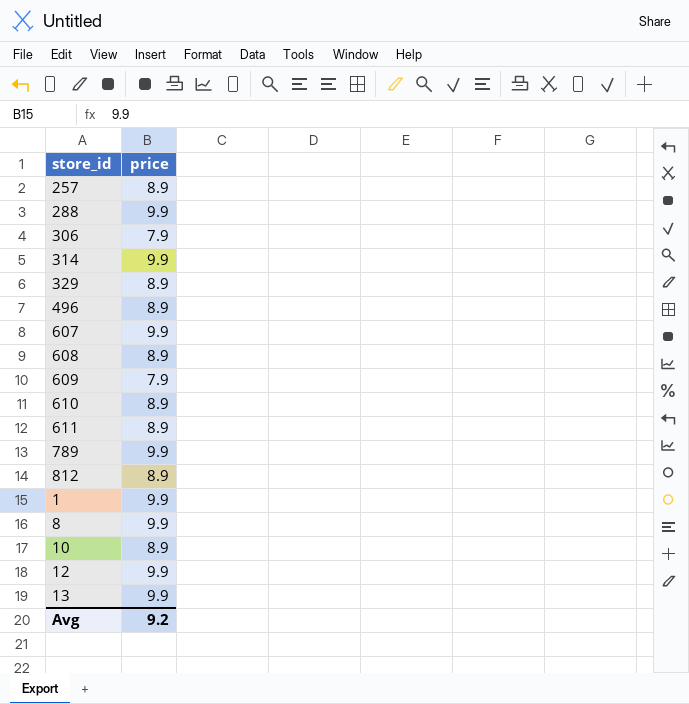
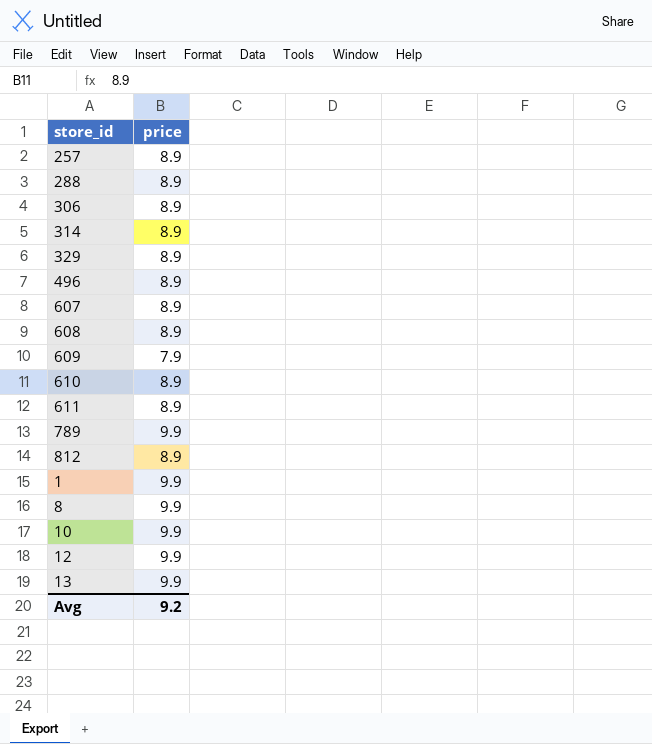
288 | price: 9.9 -> 8.9
306 | price: 7.9 -> 8.9
314 | price: 9.9 -> 8.9
607 | price: 9.9 -> 8.9
10 | price: 8.9 -> 9.9

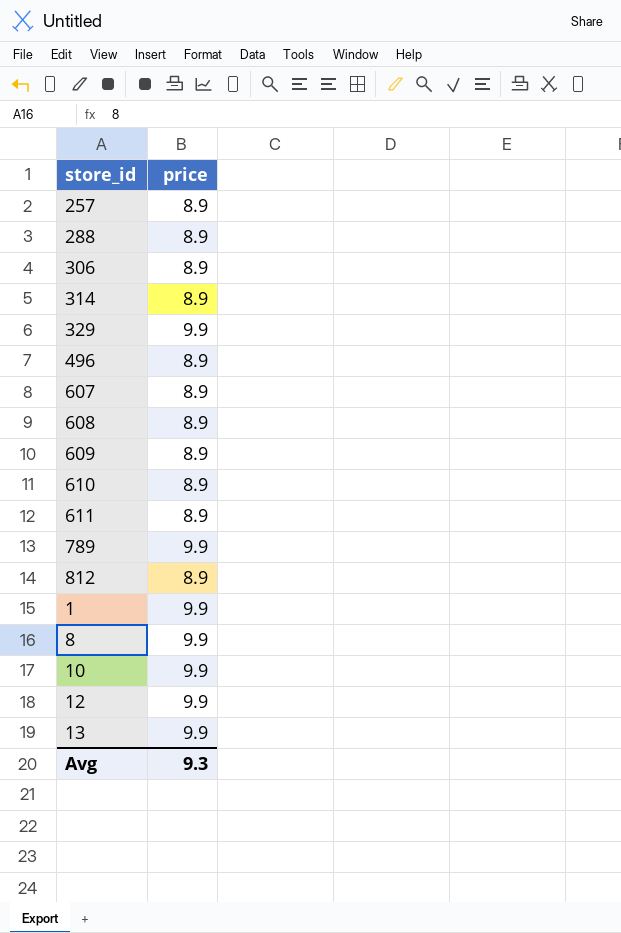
329 | price: 8.9 -> 9.9
609 | price: 7.9 -> 8.9
Avg | price: 9.2 -> 9.3

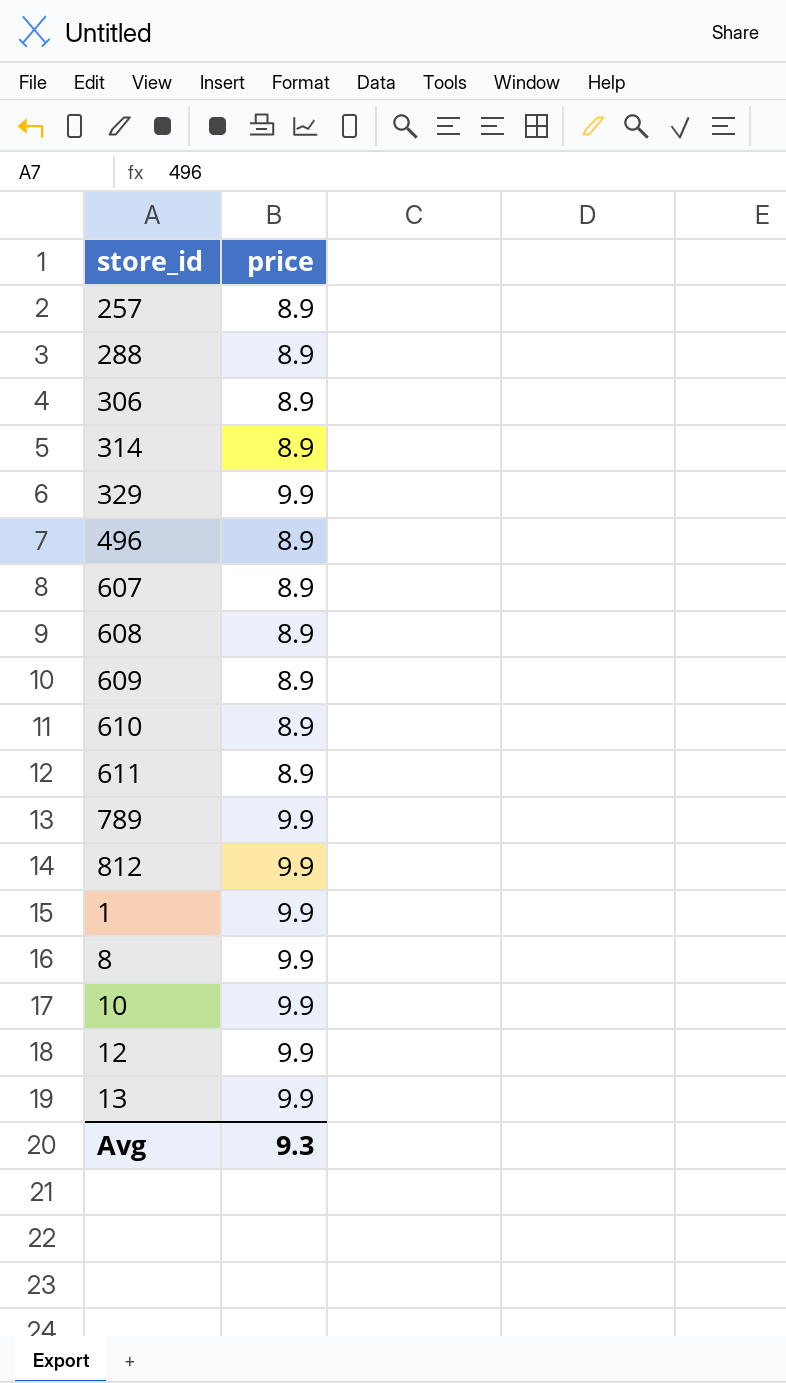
812 | price: 8.9 -> 9.9

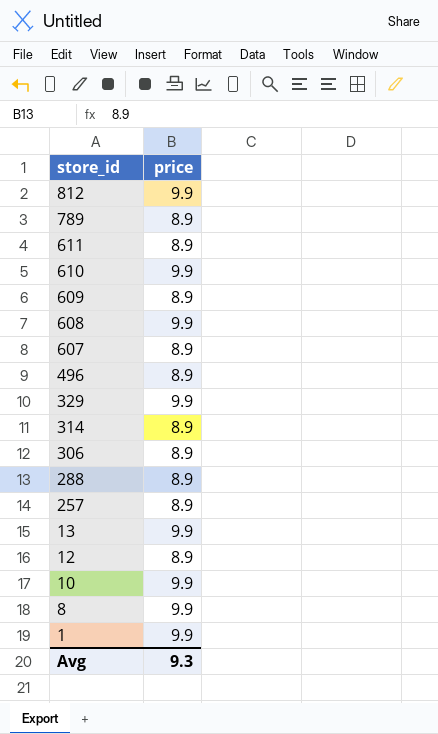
row order: none -> store_id descending
789 | price: 9.9 -> 8.9
610 | price: 8.9 -> 9.9
608 | price: 8.9 -> 9.9
12 | price: 9.9 -> 8.9

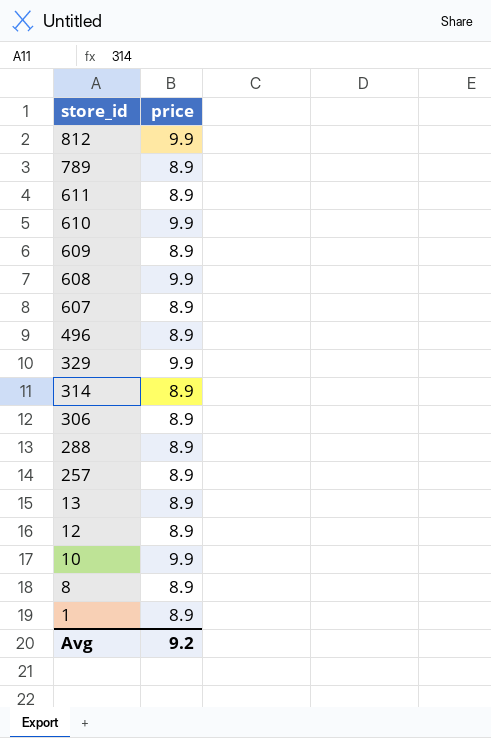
13 | price: 9.9 -> 8.9
8 | price: 9.9 -> 8.9
1 | price: 9.9 -> 8.9
Avg | price: 9.3 -> 9.2

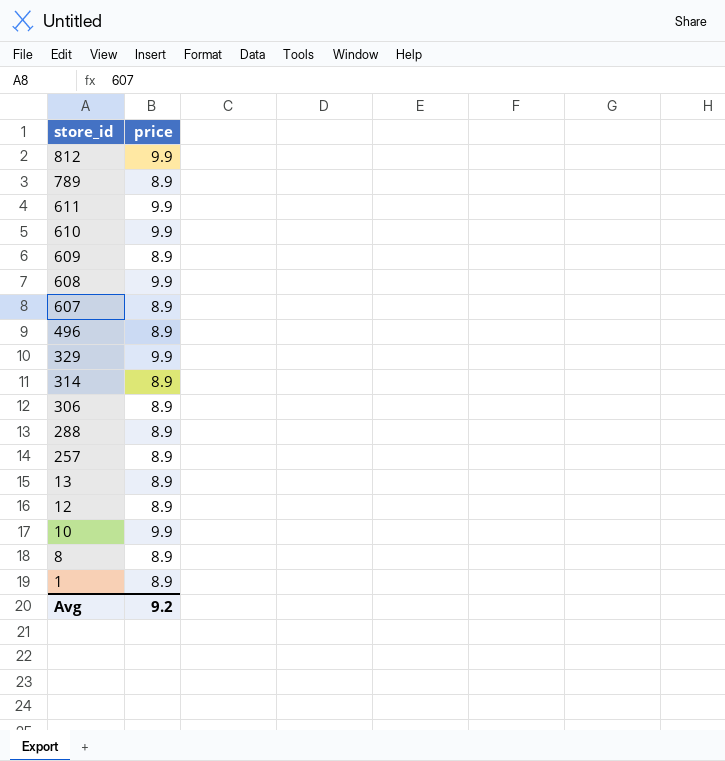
611 | price: 8.9 -> 9.9

